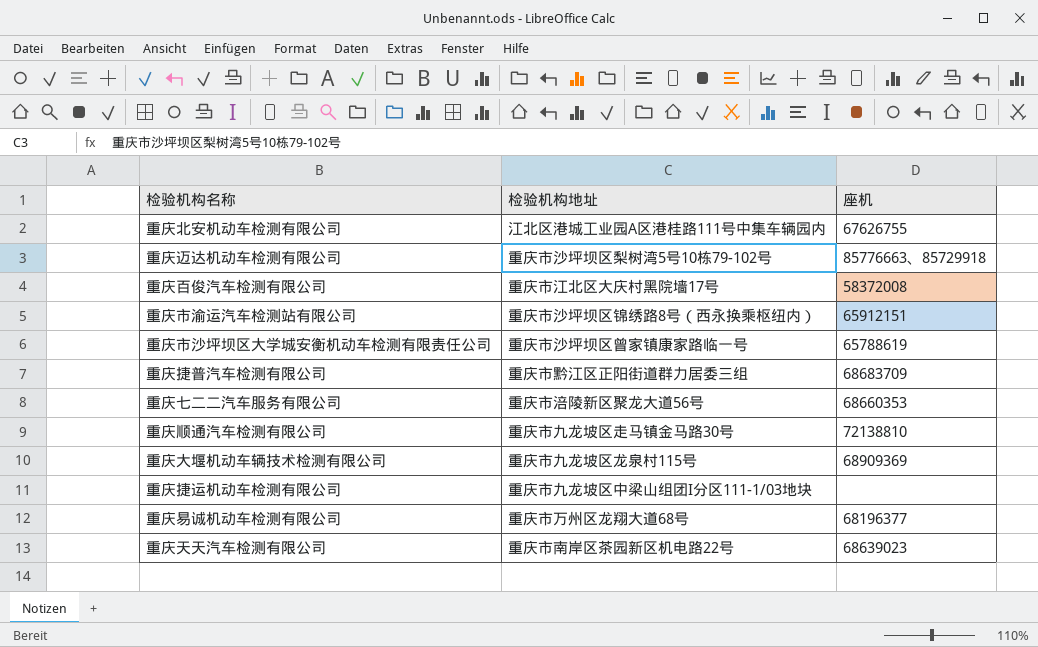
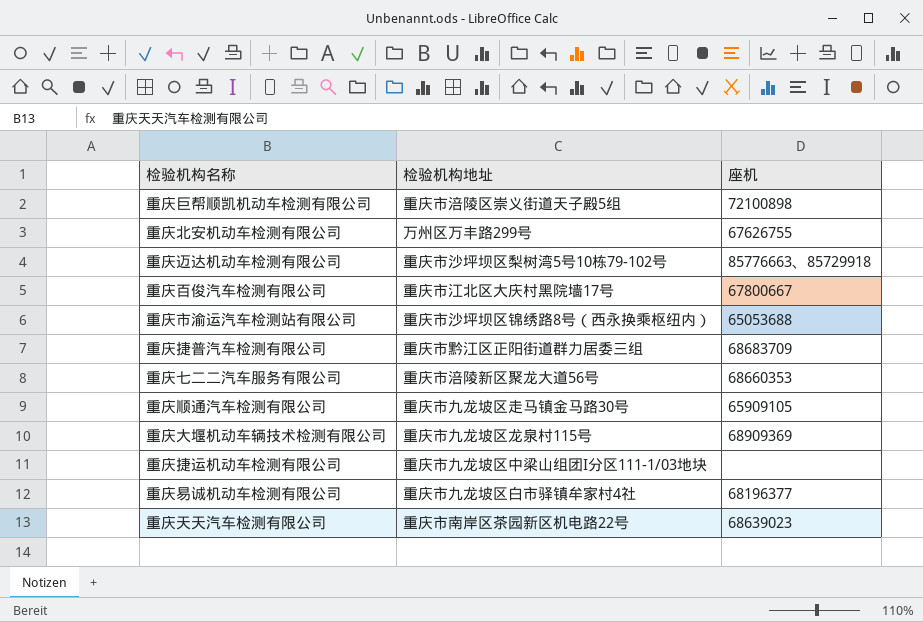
row 重庆市沙坪坝区大学城安衡机动车检测有限责任公司: 重庆市沙坪坝区曾家镇康家路临一号 | 65788619 -> none
row 重庆巨帮顺凯机动车检测有限公司: none -> 重庆市涪陵区崇义街道天子殿5组 | 72100898
重庆北安机动车检测有限公司 | 检验机构地址: 江北区港城工业园A区港桂路111号中集车辆园内 -> 万州区万丰路299号
重庆百俊汽车检测有限公司 | 座机: 58372008 -> 67800667
重庆市渝运汽车检测站有限公司 | 座机: 65912151 -> 65053688
重庆顺通汽车检测有限公司 | 座机: 72138810 -> 65909105
重庆易诚机动车检测有限公司 | 检验机构地址: 重庆市万州区龙翔大道68号 -> 重庆市九龙坡区白市驿镇牟家村4社

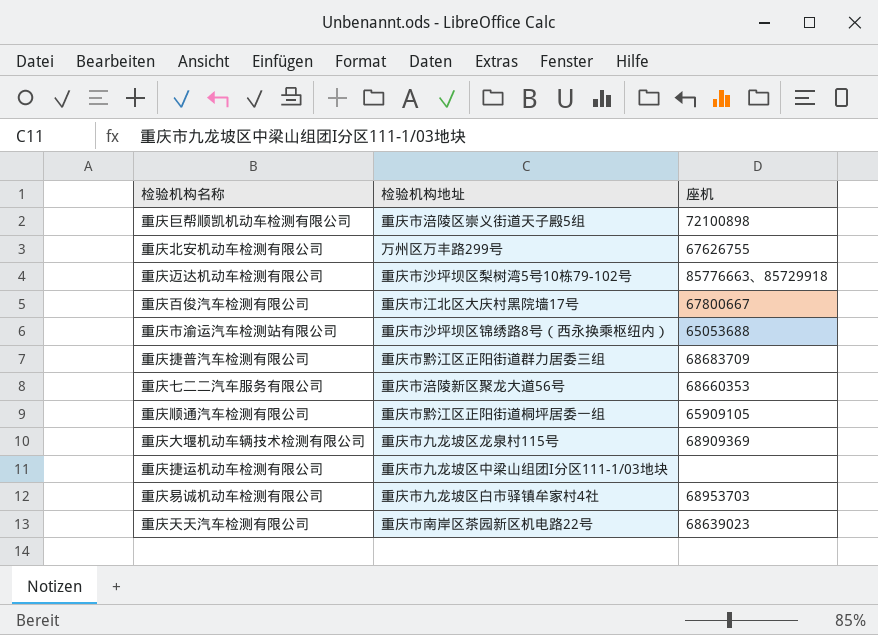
重庆顺通汽车检测有限公司 | 检验机构地址: 重庆市九龙坡区走马镇金马路30号 -> 重庆市黔江区正阳街道桐坪居委一组
重庆易诚机动车检测有限公司 | 座机: 68196377 -> 68953703

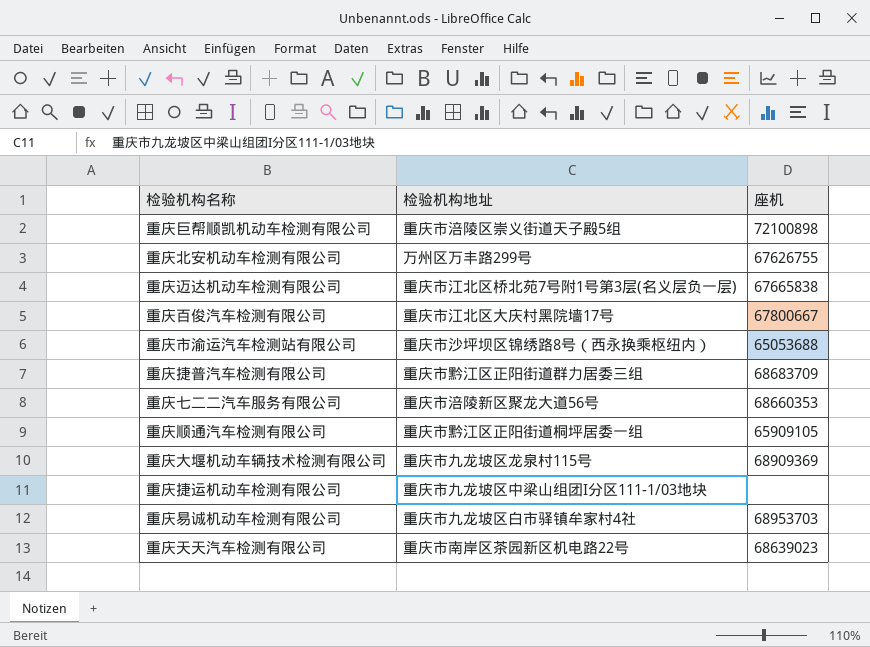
重庆迈达机动车检测有限公司 | 检验机构地址: 重庆市沙坪坝区梨树湾5号10栋79-102号 -> 重庆市江北区桥北苑7号附1号第3层(名义层负一层)
重庆迈达机动车检测有限公司 | 座机: 85776663、85729918 -> 67665838

